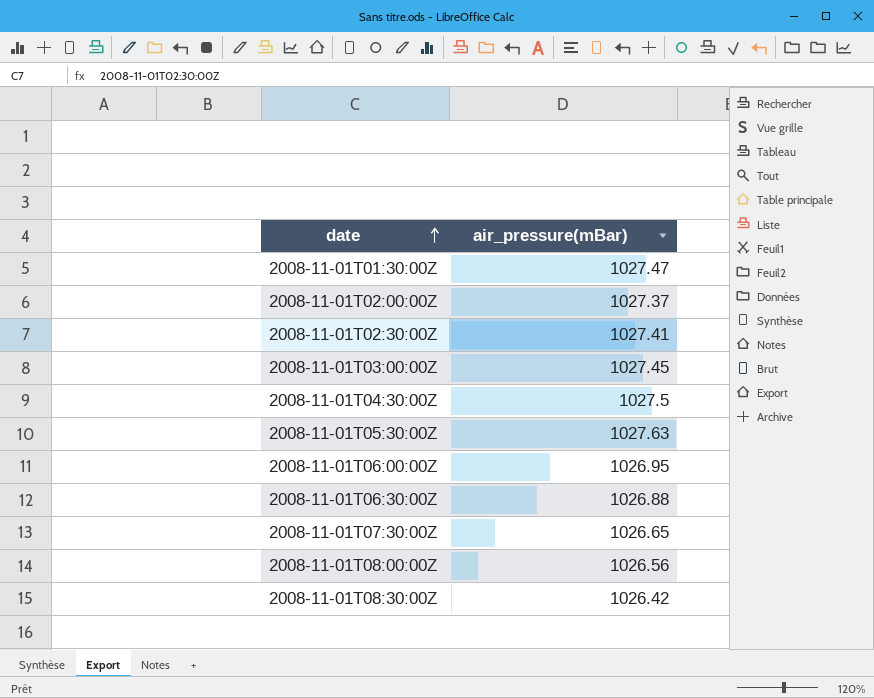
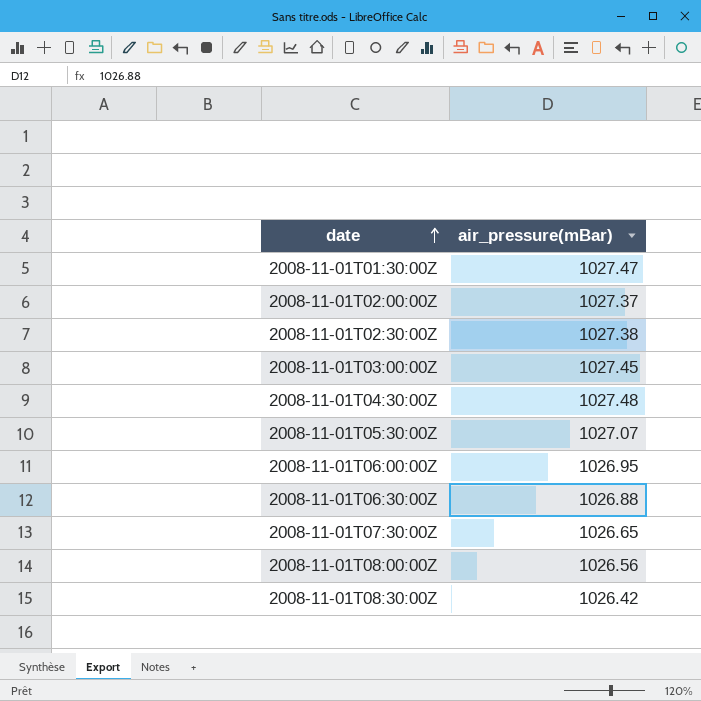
2008-11-01T02:30:00Z | air_pressure(mBar): 1027.41 -> 1027.38
2008-11-01T04:30:00Z | air_pressure(mBar): 1027.5 -> 1027.48
2008-11-01T05:30:00Z | air_pressure(mBar): 1027.63 -> 1027.07

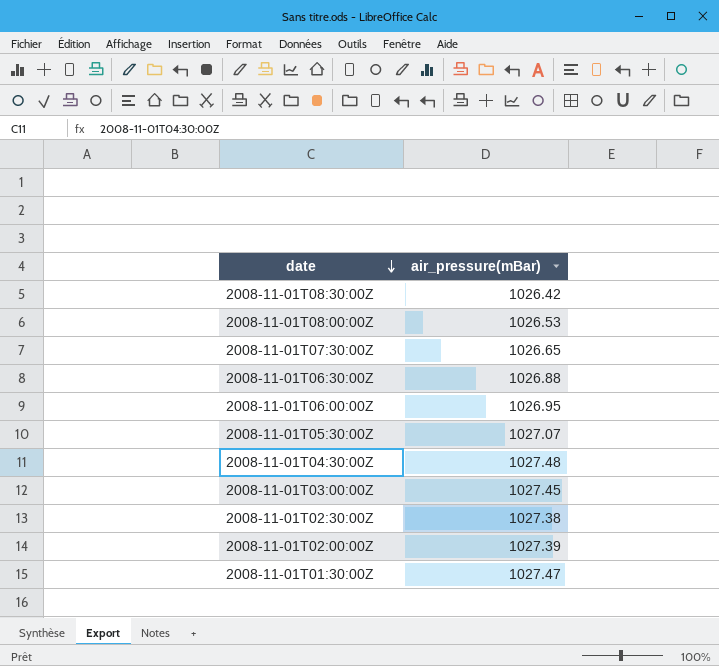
row order: date ascending -> date descending
2008-11-01T08:00:00Z | air_pressure(mBar): 1026.56 -> 1026.53
2008-11-01T02:00:00Z | air_pressure(mBar): 1027.37 -> 1027.39

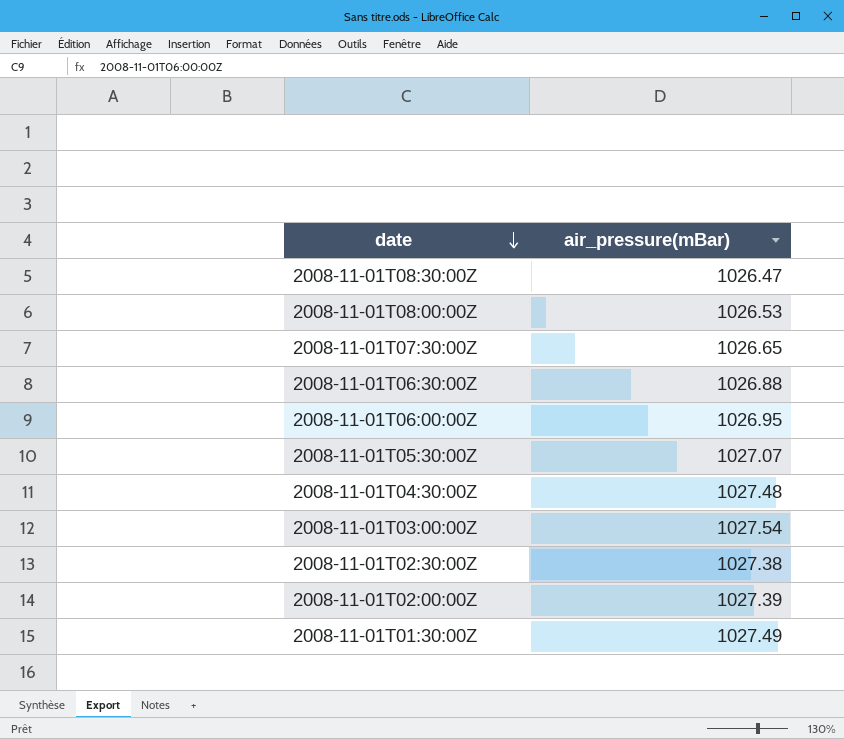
2008-11-01T08:30:00Z | air_pressure(mBar): 1026.42 -> 1026.47
2008-11-01T03:00:00Z | air_pressure(mBar): 1027.45 -> 1027.54
2008-11-01T01:30:00Z | air_pressure(mBar): 1027.47 -> 1027.49

